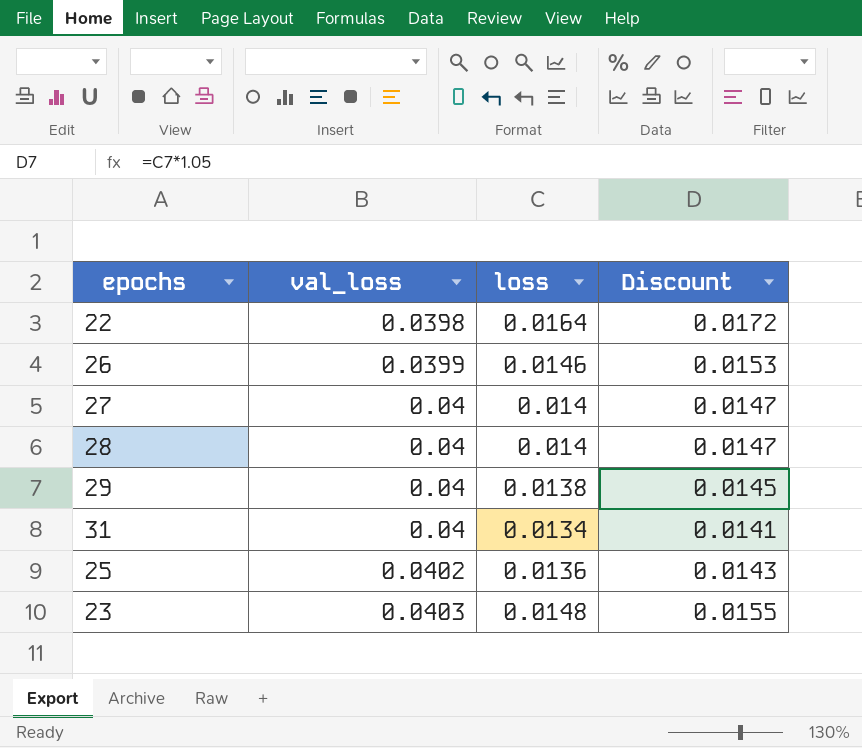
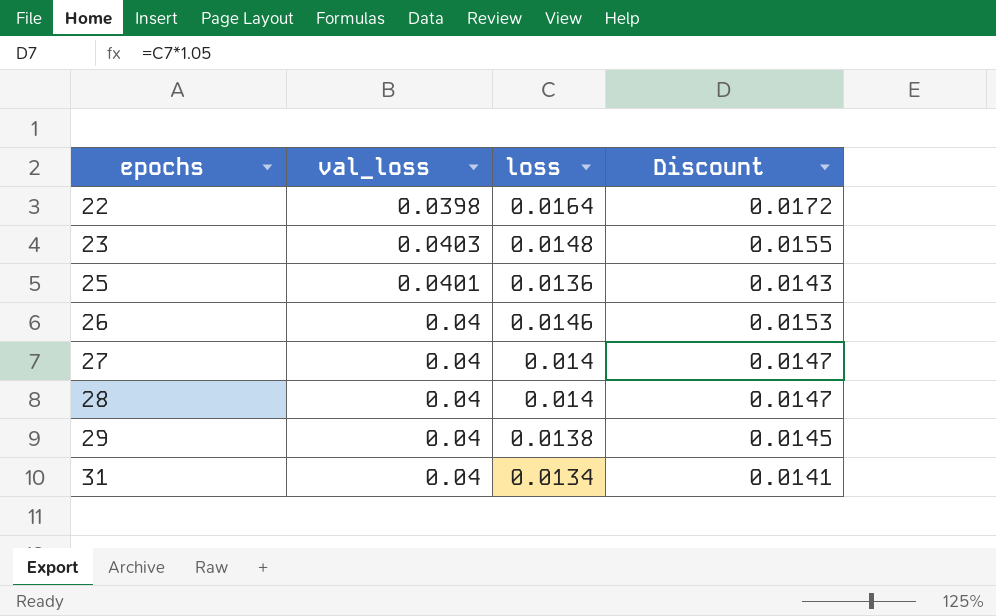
row order: val_loss ascending -> epochs ascending
25 | val_loss: 0.0402 -> 0.0401
26 | val_loss: 0.0399 -> 0.04

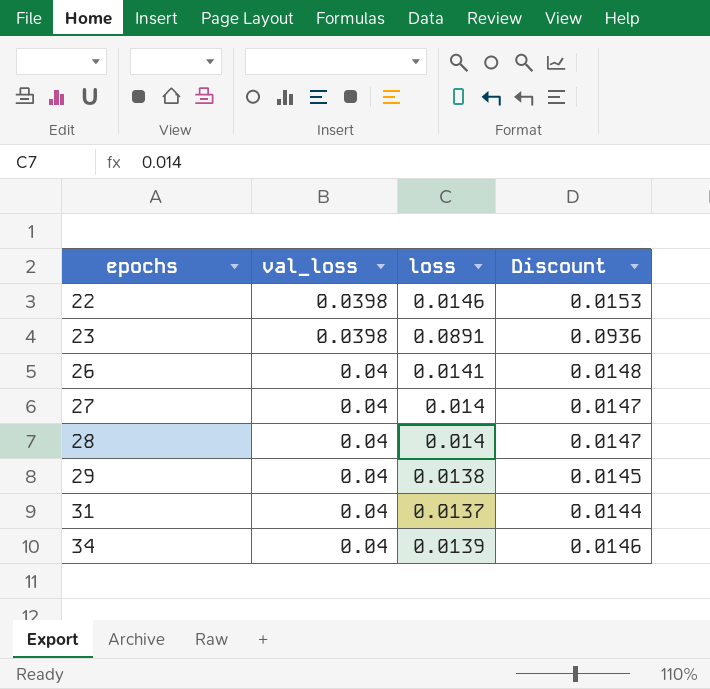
row 25: 0.0401 | 0.0136 | 0.0143 -> none
22 | loss: 0.0164 -> 0.0146
22 | Discount: 0.0172 -> 0.0153
23 | val_loss: 0.0403 -> 0.0398
23 | loss: 0.0148 -> 0.0891
23 | Discount: 0.0155 -> 0.0936
26 | loss: 0.0146 -> 0.0141
26 | Discount: 0.0153 -> 0.0148
31 | loss: 0.0134 -> 0.0137
31 | Discount: 0.0141 -> 0.0144
row 34: none -> 0.04 | 0.0139 | 0.0146

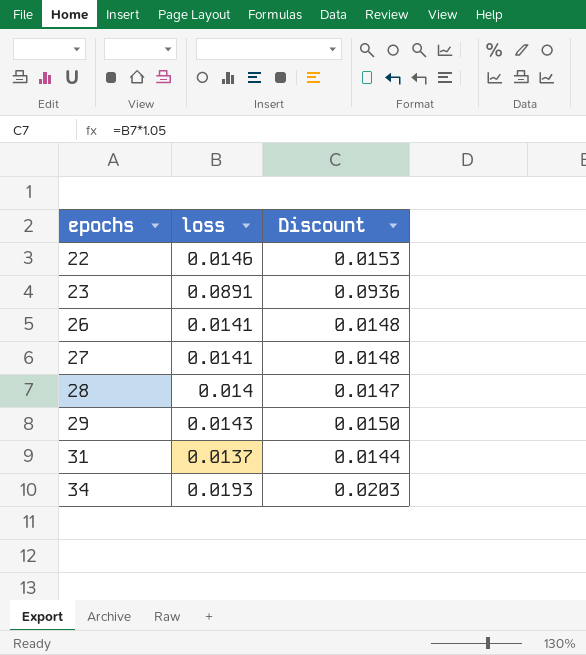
column val_loss | position: 2 -> none
27 | loss: 0.014 -> 0.0141
27 | Discount: 0.0147 -> 0.0148
29 | loss: 0.0138 -> 0.0143
29 | Discount: 0.0145 -> 0.0150
34 | loss: 0.0139 -> 0.0193
34 | Discount: 0.0146 -> 0.0203

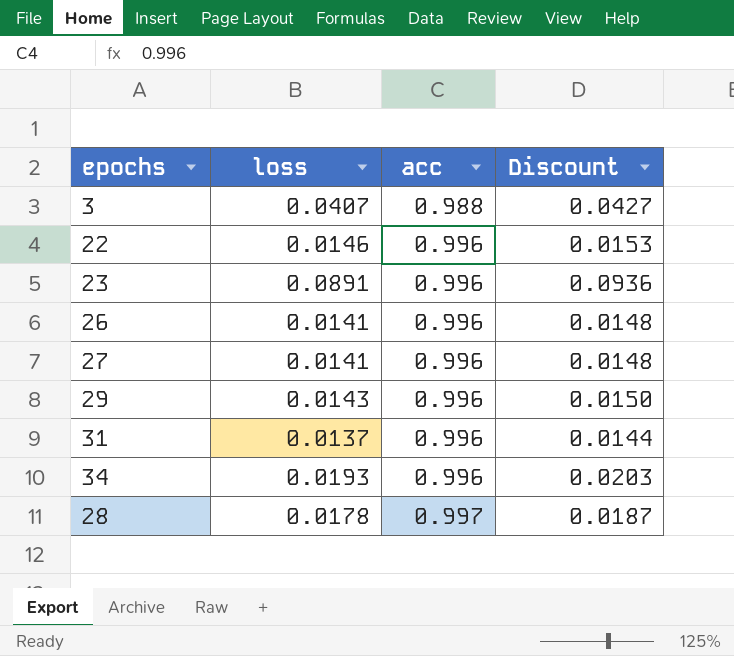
row order: epochs ascending -> acc ascending
column acc | position: none -> 3
row 3: none -> 0.0407 | 0.988 | 0.0427
28 | loss: 0.014 -> 0.0178
28 | Discount: 0.0147 -> 0.0187

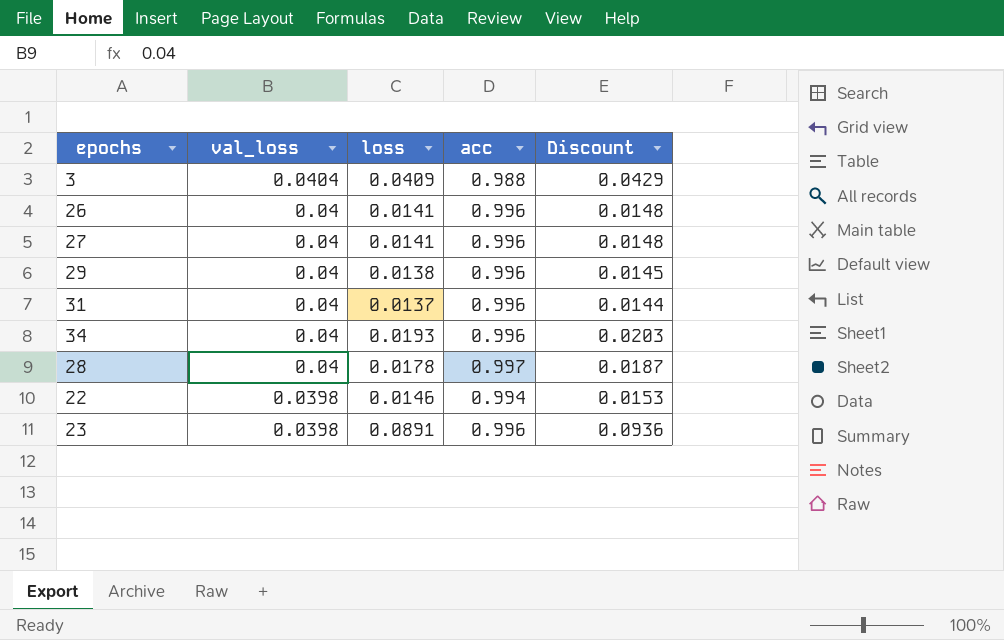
row order: acc ascending -> val_loss descending
column val_loss | position: none -> 2
3 | loss: 0.0407 -> 0.0409
3 | Discount: 0.0427 -> 0.0429
29 | loss: 0.0143 -> 0.0138
29 | Discount: 0.0150 -> 0.0145
22 | acc: 0.996 -> 0.994

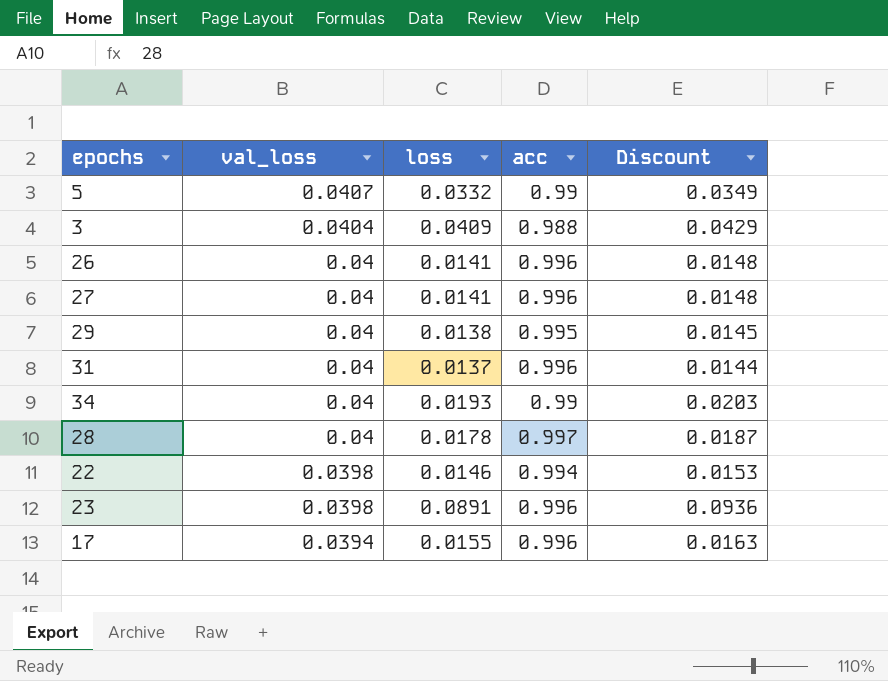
row 5: none -> 0.0407 | 0.0332 | 0.99 | 0.0349
29 | acc: 0.996 -> 0.995
34 | acc: 0.996 -> 0.99
row 17: none -> 0.0394 | 0.0155 | 0.996 | 0.0163

